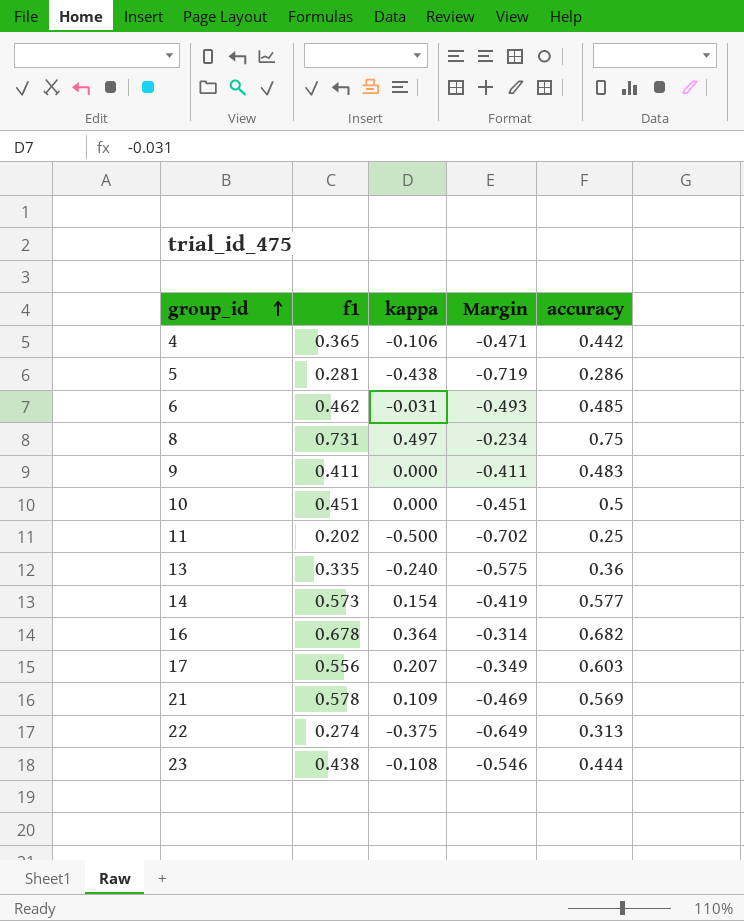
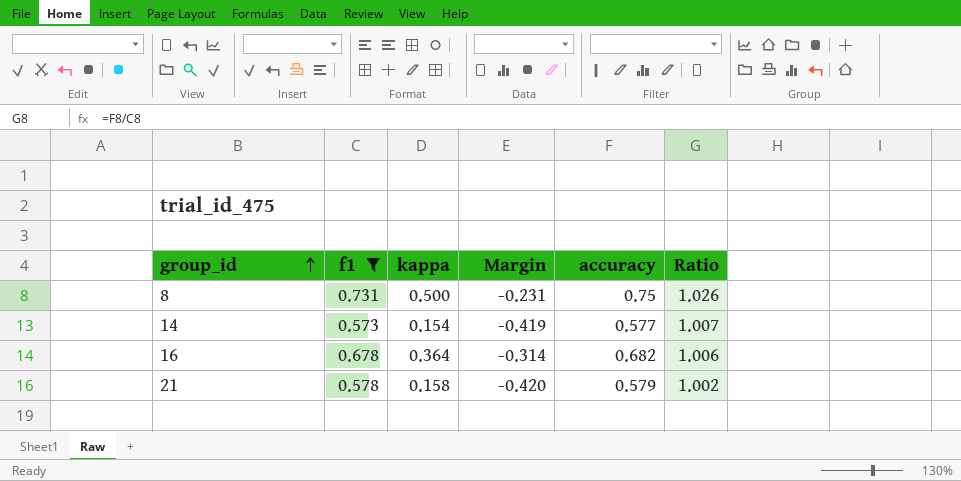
filter: none -> f1 >= 0.573
column Ratio | formula: none -> [accuracy] / [f1]
8 | kappa: 0.497 -> 0.500
8 | Margin: -0.234 -> -0.231
21 | kappa: 0.109 -> 0.158
21 | Margin: -0.469 -> -0.420
21 | accuracy: 0.569 -> 0.579

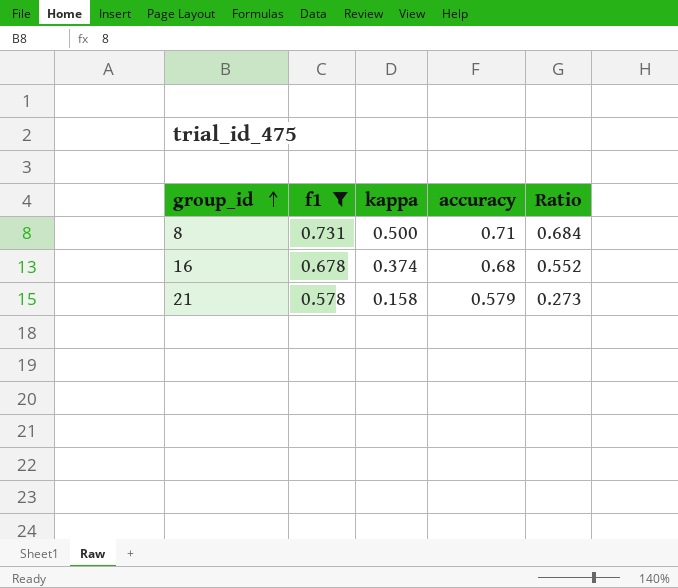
column Margin | formula: [kappa] - [f1] -> none
column Ratio | formula: [accuracy] / [f1] -> [kappa] / [f1]
row 14: 0.573 | 0.154 | -0.419 | 0.577 | 1.007 -> none
8 | accuracy: 0.75 -> 0.71
16 | kappa: 0.364 -> 0.374
16 | accuracy: 0.682 -> 0.68

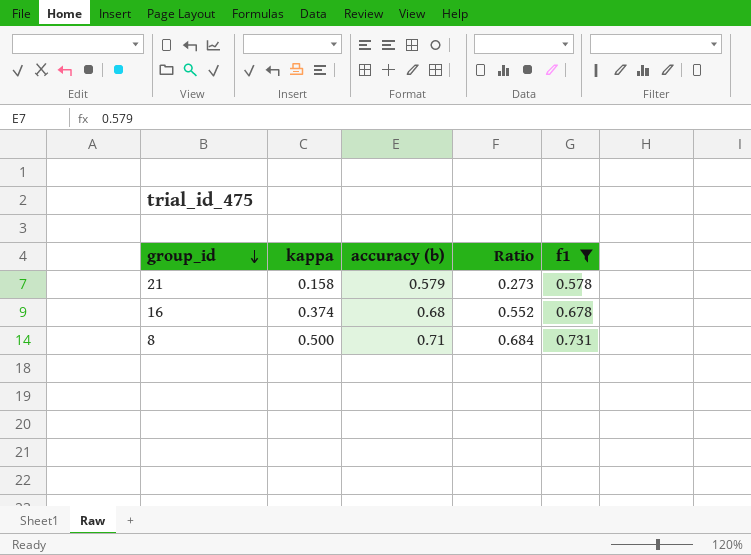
row order: group_id ascending -> group_id descending
column name: accuracy -> accuracy (b)
column f1 | position: 2 -> 5

